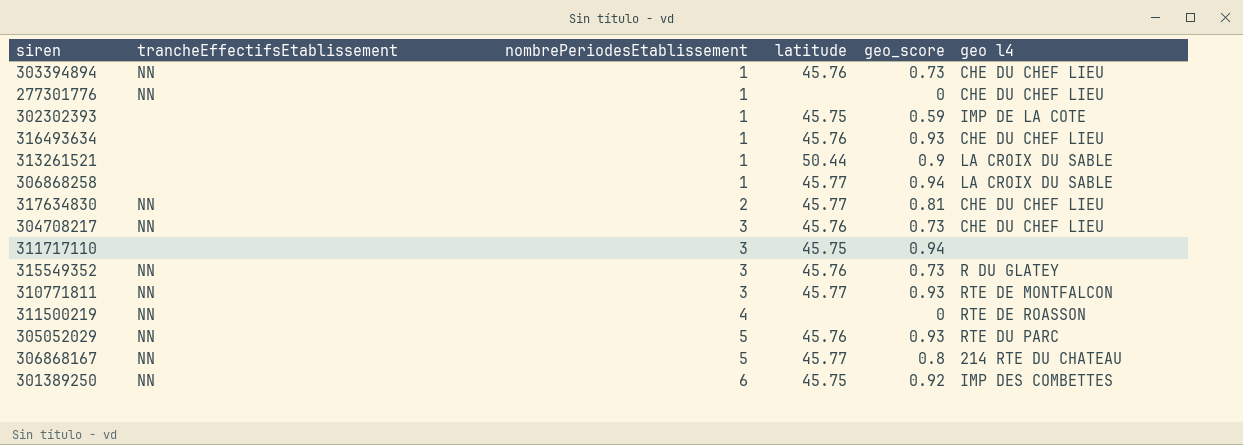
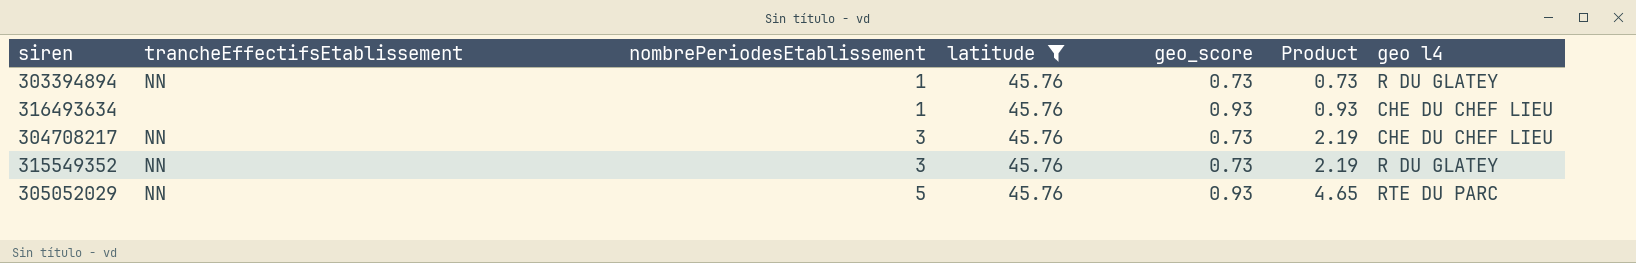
filter: none -> latitude = 45.76
column Product | formula: none -> [nombrePeriodesEtablissement] * [geo_score]
303394894 | geo l4: CHE DU CHEF LIEU -> R DU GLATEY

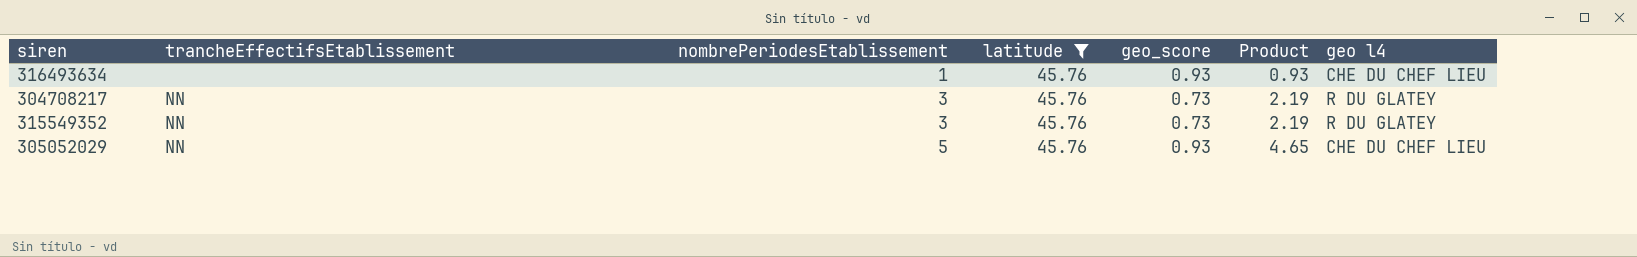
row 303394894: NN | 1 | 45.76 | 0.73 | 0.73 | R DU GLATEY -> none
304708217 | geo l4: CHE DU CHEF LIEU -> R DU GLATEY
305052029 | geo l4: RTE DU PARC -> CHE DU CHEF LIEU

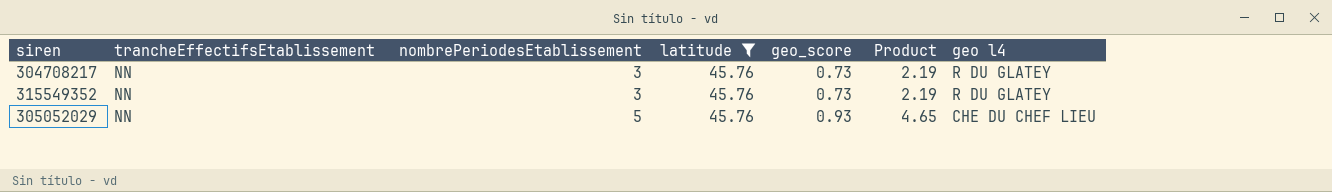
row 316493634: none | 1 | 45.76 | 0.93 | 0.93 | CHE DU CHEF LIEU -> none

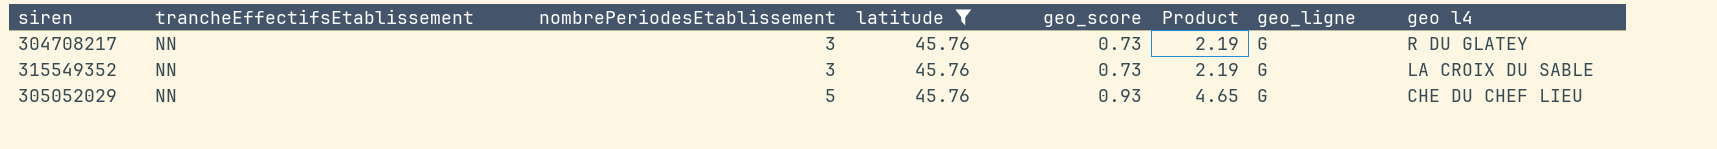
column geo_ligne | position: none -> 7
315549352 | geo l4: R DU GLATEY -> LA CROIX DU SABLE

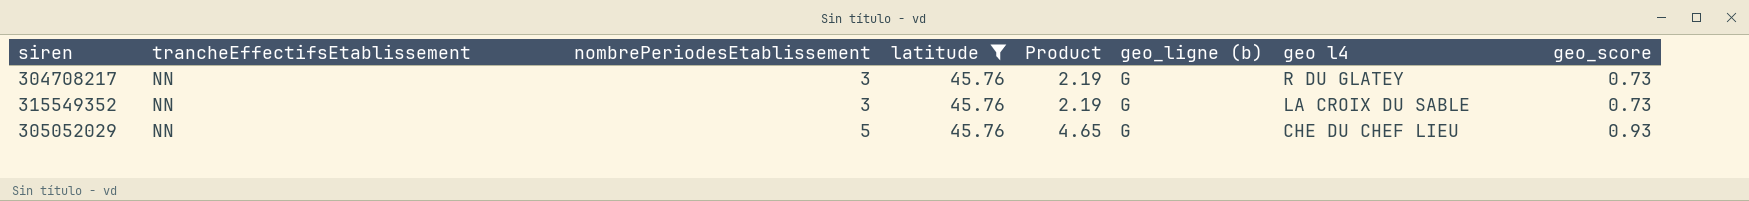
column name: geo_ligne -> geo_ligne (b)
column geo_score | position: 5 -> 8

